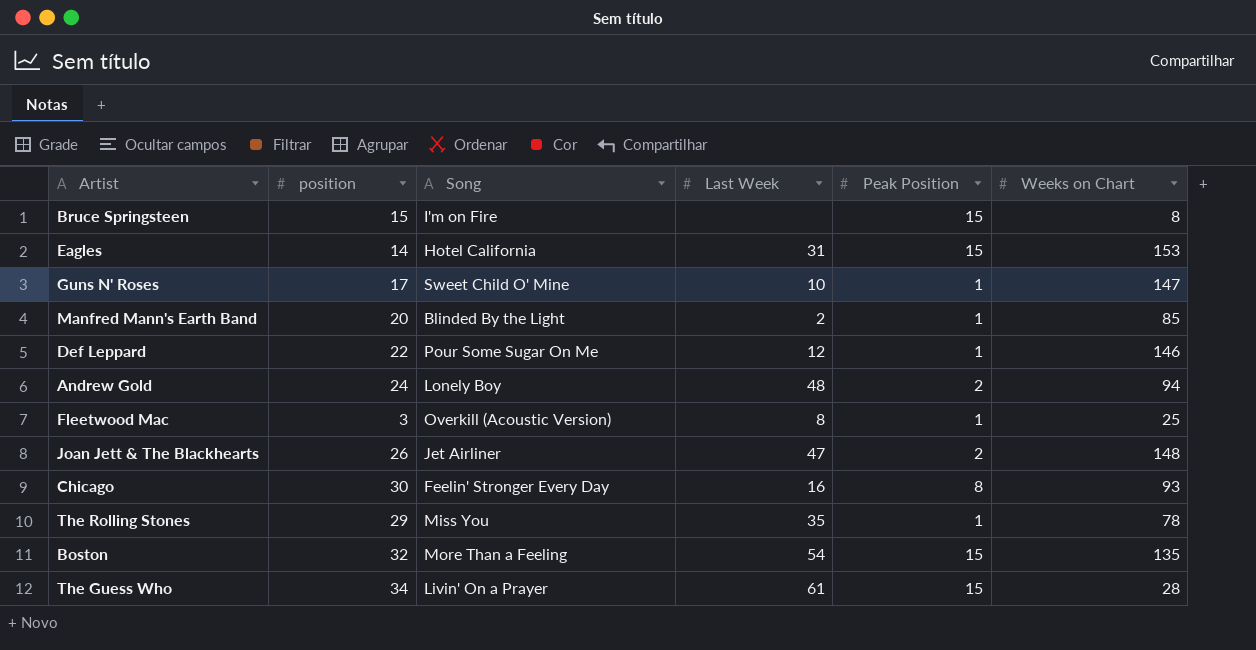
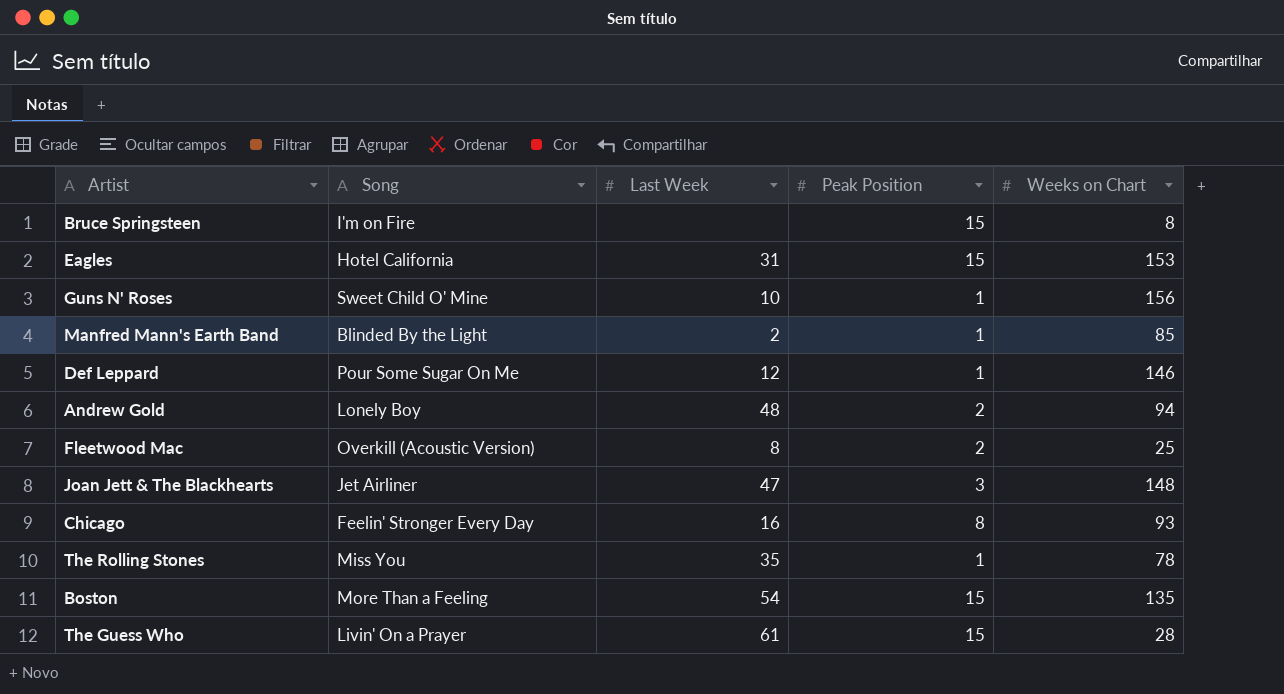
column position | position: 2 -> none
Guns N' Roses | Weeks on Chart: 147 -> 156
Fleetwood Mac | Peak Position: 1 -> 2
Joan Jett & The Blackhearts | Peak Position: 2 -> 3

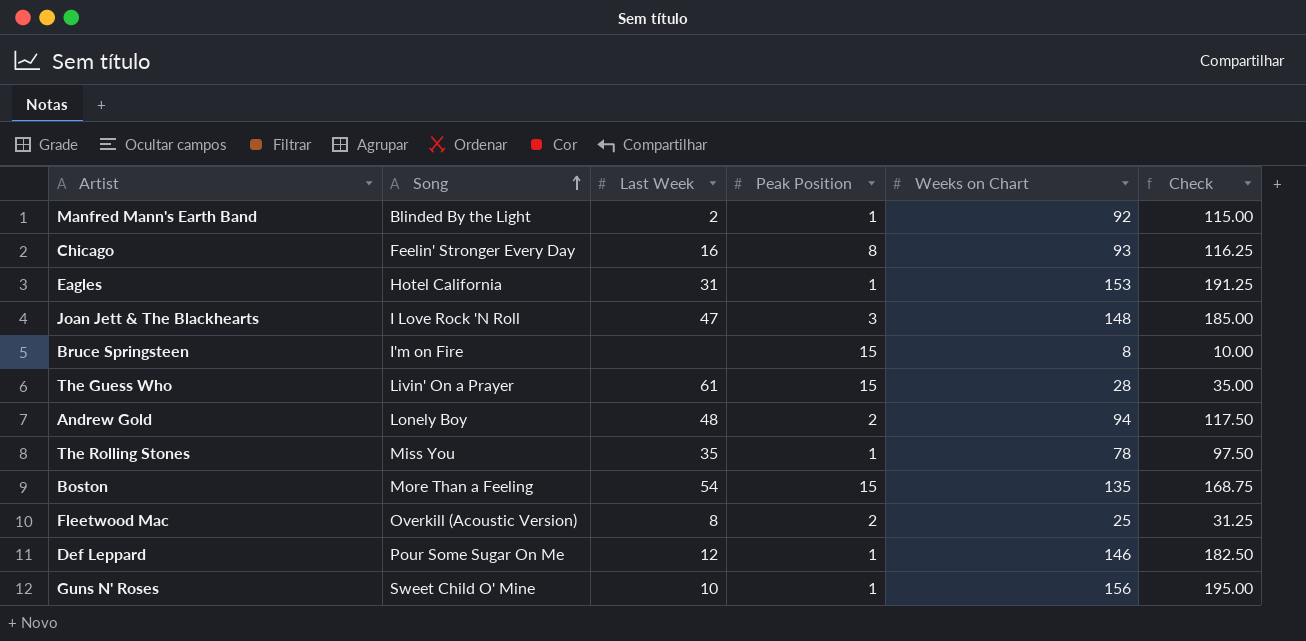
row order: none -> Song ascending
column Check | formula: none -> [Weeks on Chart] * 1.25
Manfred Mann's Earth Band | Weeks on Chart: 85 -> 92
Eagles | Peak Position: 15 -> 1
Joan Jett & The Blackhearts | Song: Jet Airliner -> I Love Rock 'N Roll

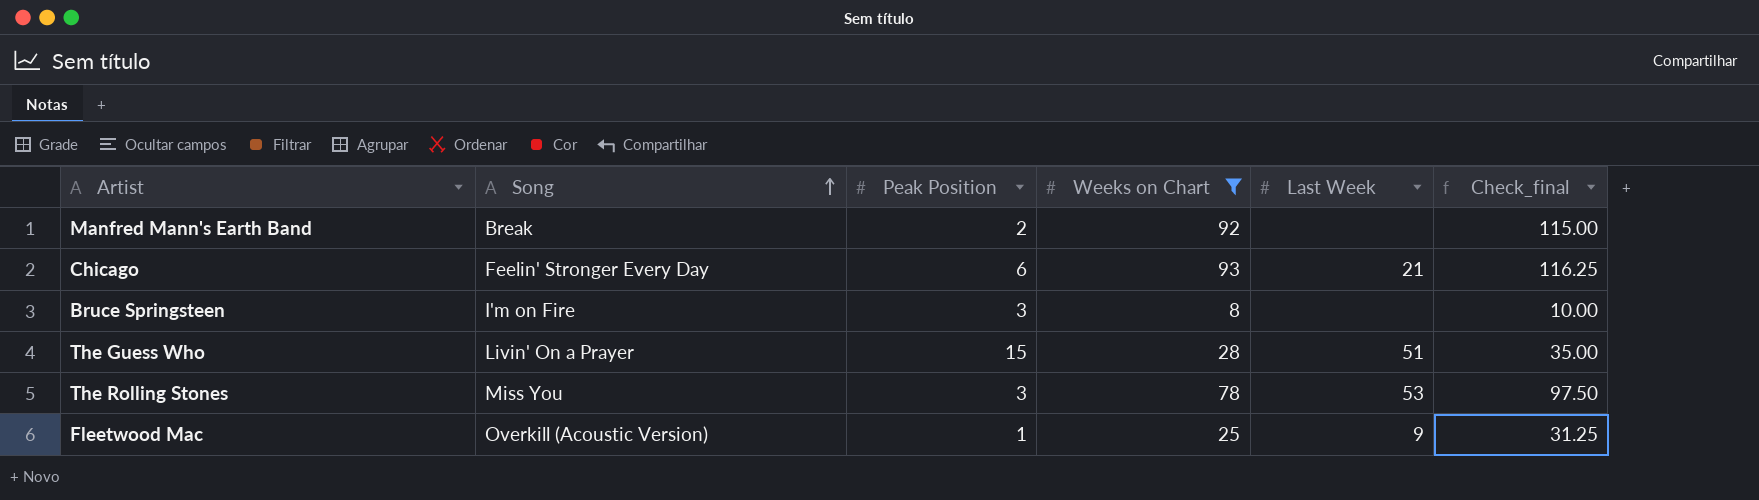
filter: none -> Weeks on Chart <= 93
column Last Week | position: 3 -> 5
column name: Check -> Check_final
Manfred Mann's Earth Band | Song: Blinded By the Light -> Break
Manfred Mann's Earth Band | Peak Position: 1 -> 2
Manfred Mann's Earth Band | Last Week: 2 -> none
Chicago | Peak Position: 8 -> 6
Chicago | Last Week: 16 -> 21
Bruce Springsteen | Peak Position: 15 -> 3
The Guess Who | Last Week: 61 -> 51
The Rolling Stones | Peak Position: 1 -> 3
The Rolling Stones | Last Week: 35 -> 53
Fleetwood Mac | Peak Position: 2 -> 1
Fleetwood Mac | Last Week: 8 -> 9

